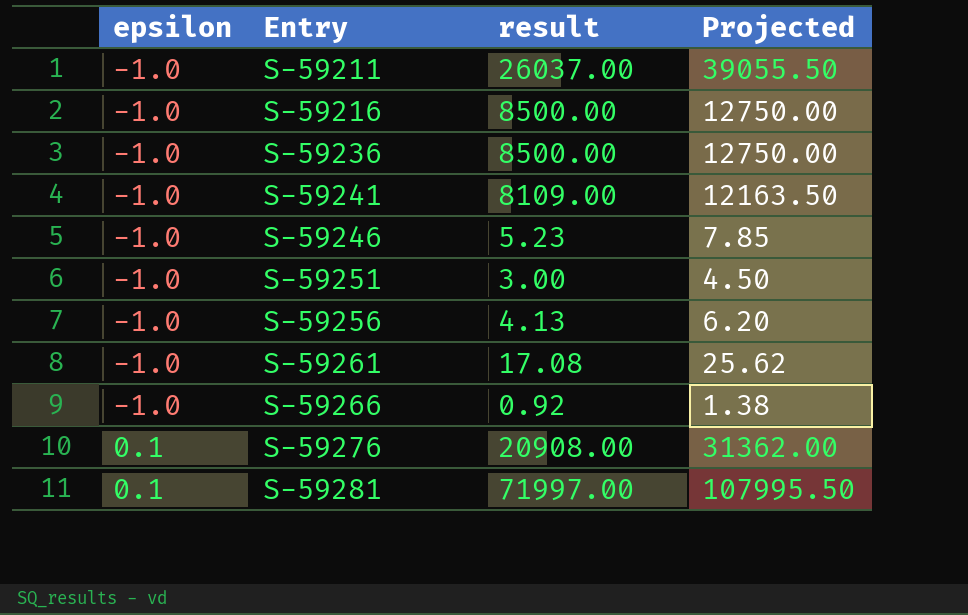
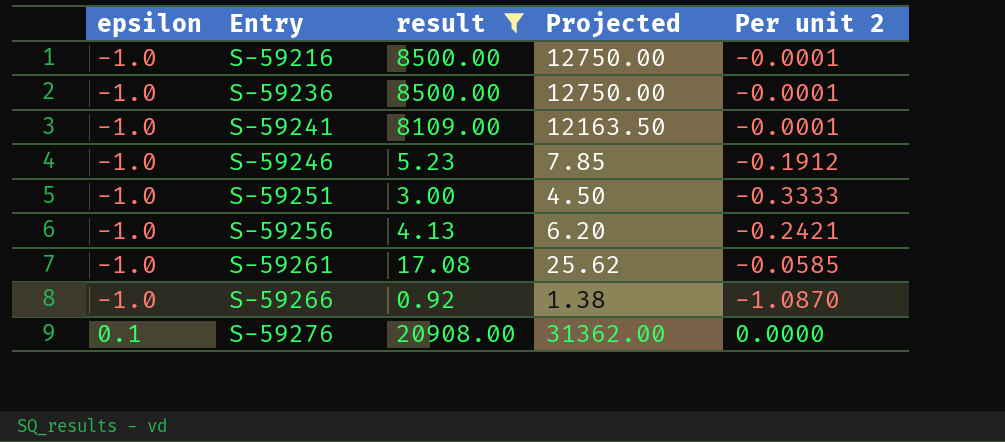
filter: none -> result <= 20908.00
column Per unit 2 | formula: none -> [epsilon] / [result]

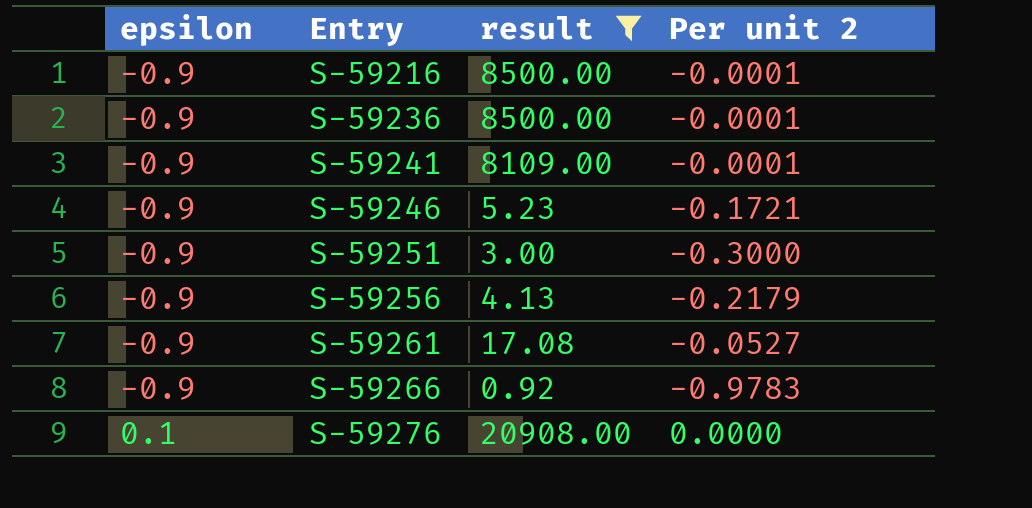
column Projected | formula: [result] * 1.5 -> none
S-59216 | epsilon: -1.0 -> -0.9
S-59236 | epsilon: -1.0 -> -0.9
S-59241 | epsilon: -1.0 -> -0.9
S-59246 | epsilon: -1.0 -> -0.9
S-59246 | Per unit 2: -0.1912 -> -0.1721
S-59251 | epsilon: -1.0 -> -0.9
S-59251 | Per unit 2: -0.3333 -> -0.3000
S-59256 | epsilon: -1.0 -> -0.9
S-59256 | Per unit 2: -0.2421 -> -0.2179
S-59261 | epsilon: -1.0 -> -0.9
S-59261 | Per unit 2: -0.0585 -> -0.0527
S-59266 | epsilon: -1.0 -> -0.9
S-59266 | Per unit 2: -1.0870 -> -0.9783

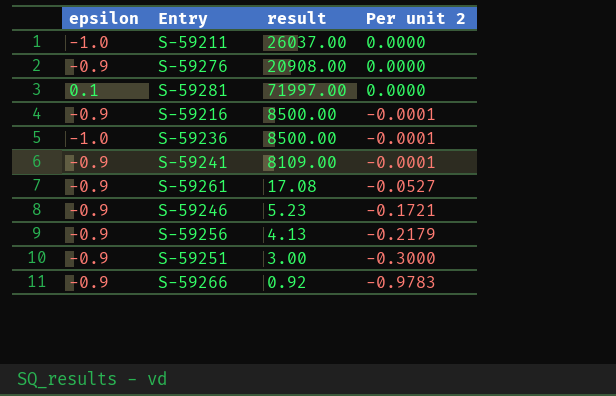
filter: result <= 20908.00 -> none
row order: epsilon ascending -> Per unit 2 descending
S-59276 | epsilon: 0.1 -> -0.9
S-59236 | epsilon: -0.9 -> -1.0

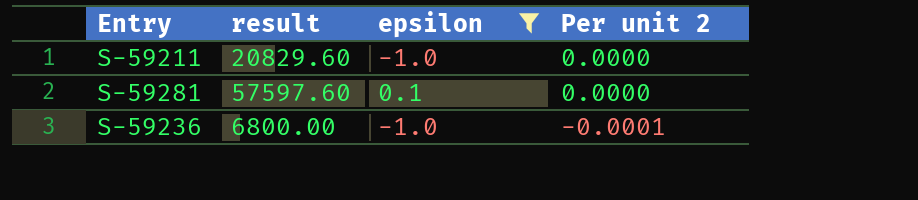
filter: none -> epsilon != -0.9
column epsilon | position: 1 -> 3
S-59211 | result: 26037.00 -> 20829.60
S-59281 | result: 71997.00 -> 57597.60
S-59236 | result: 8500.00 -> 6800.00

